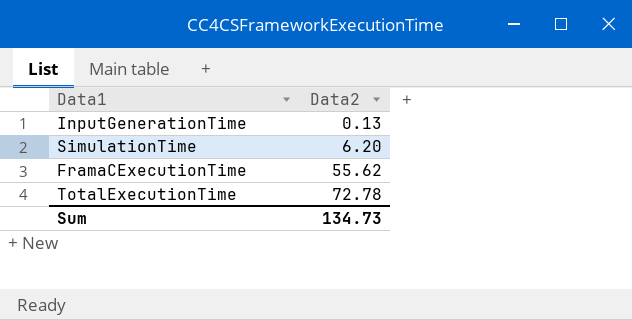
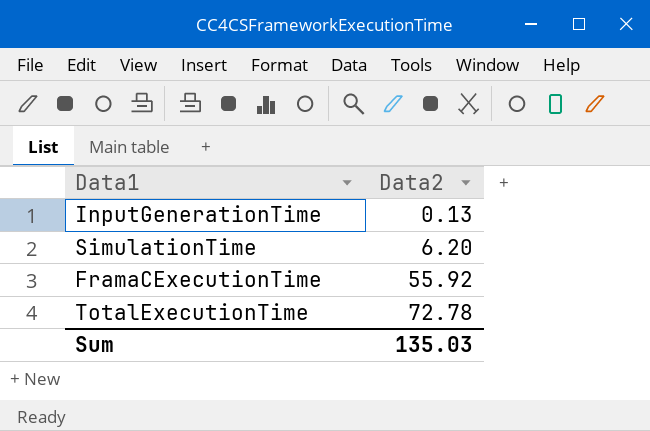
FramaCExecutionTime | Data2: 55.62 -> 55.92
Sum | Data2: 134.73 -> 135.03

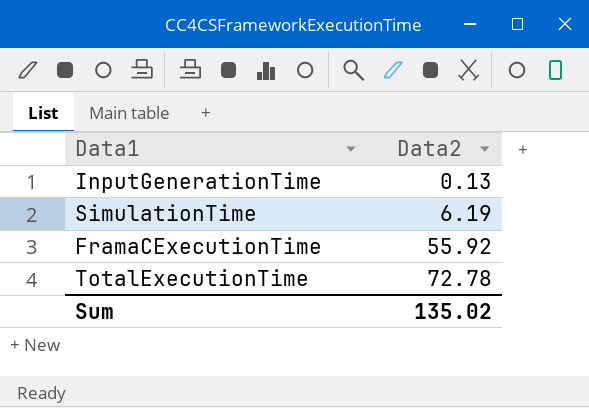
SimulationTime | Data2: 6.20 -> 6.19
Sum | Data2: 135.03 -> 135.02

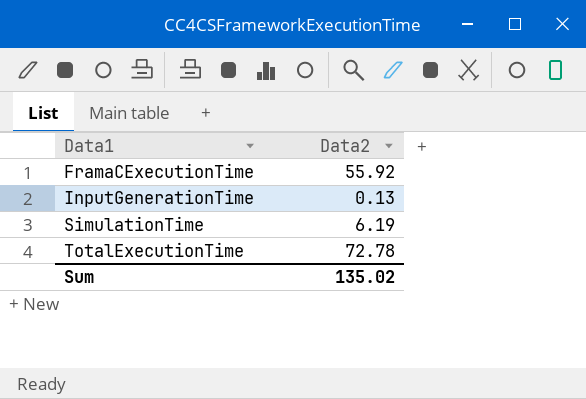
row order: Data2 ascending -> Data1 ascending

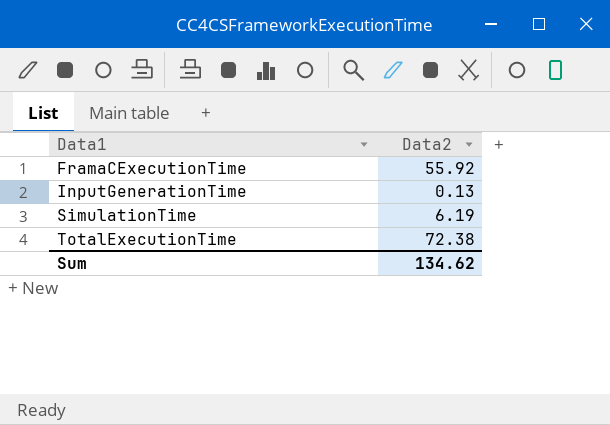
TotalExecutionTime | Data2: 72.78 -> 72.38
Sum | Data2: 135.02 -> 134.62

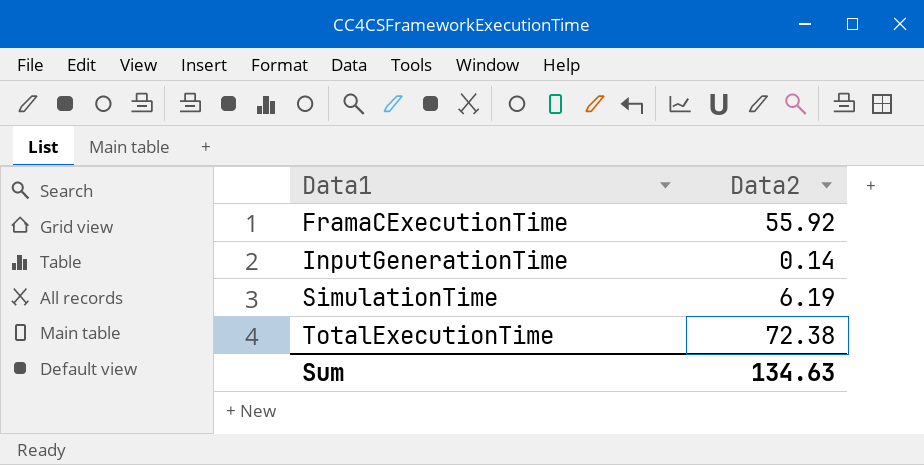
InputGenerationTime | Data2: 0.13 -> 0.14
Sum | Data2: 134.62 -> 134.63

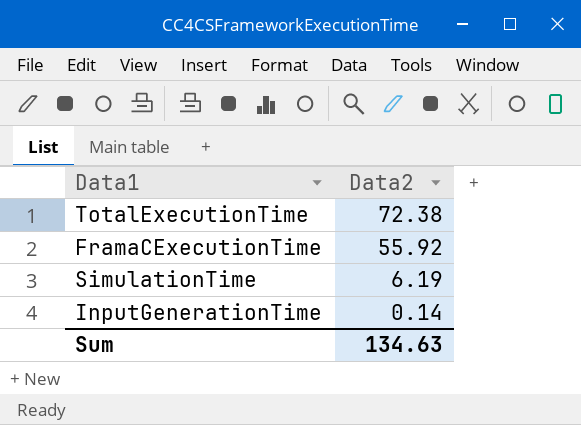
row order: Data1 ascending -> Data2 descending

